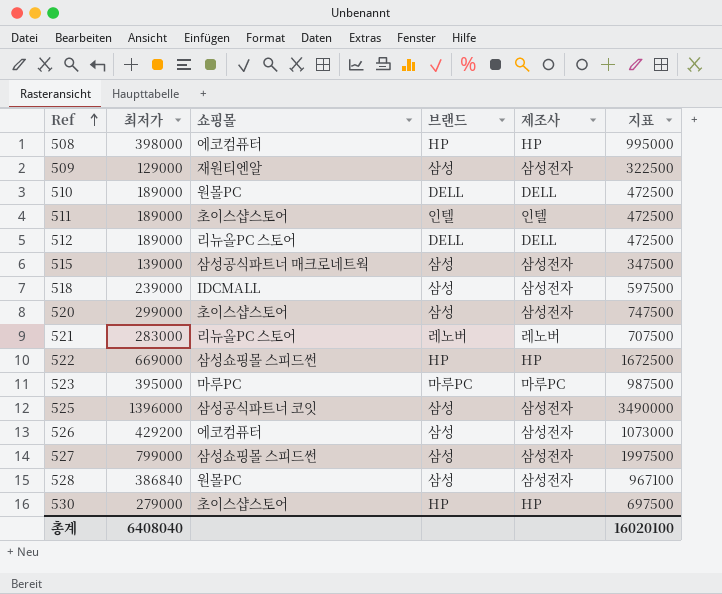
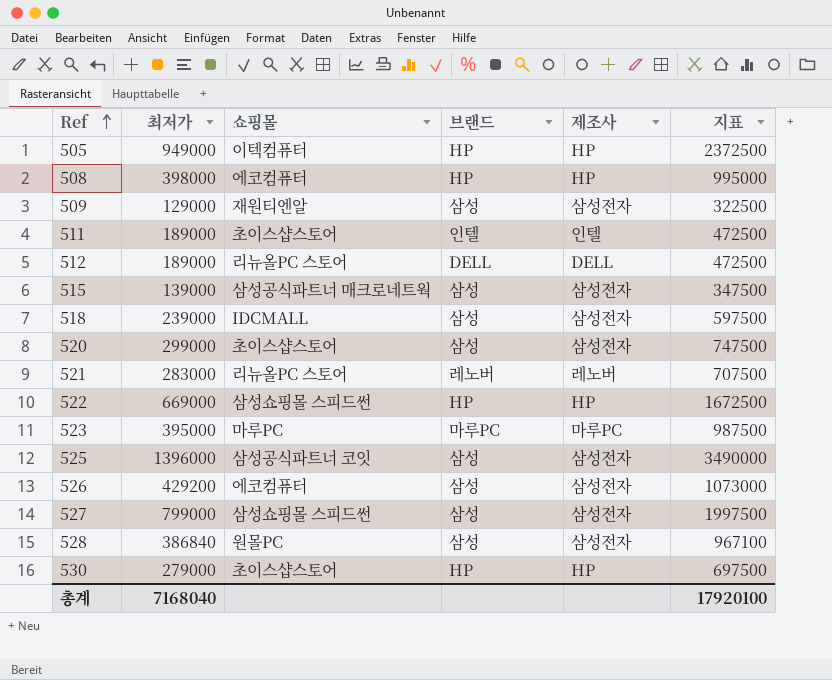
row 510: 189000 | 원몰PC | DELL | DELL | 472500 -> none
row 505: none -> 949000 | 이텍컴퓨터 | HP | HP | 2372500
총계 | 최저가: 6408040 -> 7168040
총계 | 지표: 16020100 -> 17920100

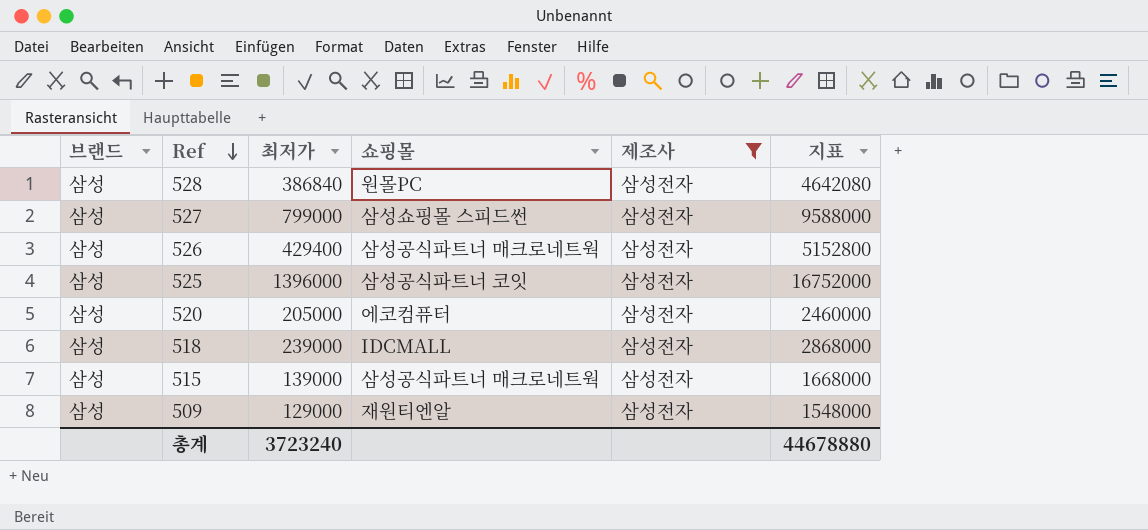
filter: none -> 제조사 = 삼성전자
row order: Ref ascending -> Ref descending
column 브랜드 | position: 4 -> 1
column 지표 | formula: [최저가] * 2.5 -> [최저가] * 12
526 | 최저가: 429200 -> 429400
526 | 쇼핑몰: 에코컴퓨터 -> 삼성공식파트너 매크로네트웍
520 | 최저가: 299000 -> 205000
520 | 쇼핑몰: 초이스샵스토어 -> 에코컴퓨터
총계 | 최저가: 7168040 -> 3723240
총계 | 지표: 17920100 -> 44678880

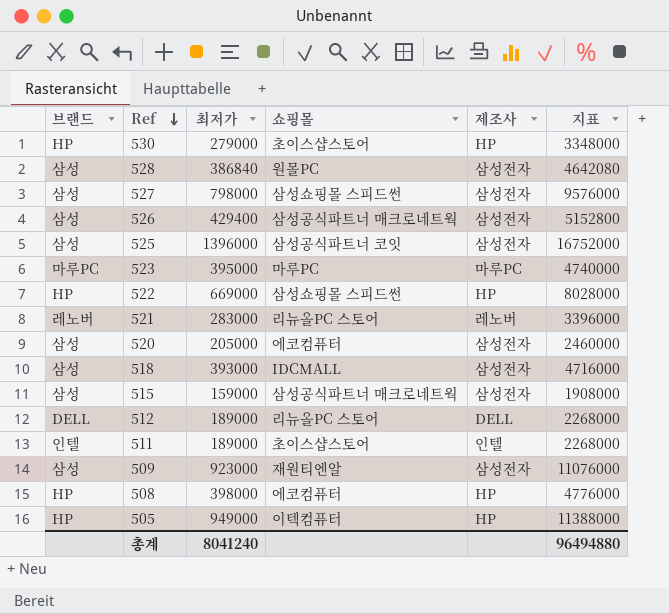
filter: 제조사 = 삼성전자 -> none
527 | 최저가: 799000 -> 798000
527 | 지표: 9588000 -> 9576000
518 | 최저가: 239000 -> 393000
518 | 지표: 2868000 -> 4716000
515 | 최저가: 139000 -> 159000
515 | 지표: 1668000 -> 1908000
509 | 최저가: 129000 -> 923000
509 | 지표: 1548000 -> 11076000
총계 | 최저가: 3723240 -> 8041240
총계 | 지표: 44678880 -> 96494880

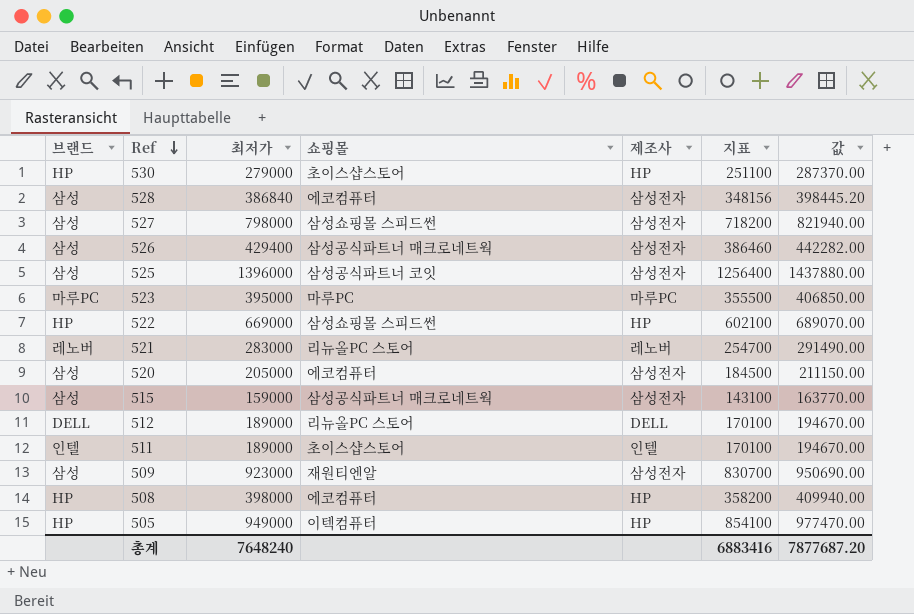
column 지표 | formula: [최저가] * 12 -> [최저가] * 0.9
column 값 | formula: none -> [최저가] * 1.03
row 518: 삼성 | 393000 | IDCMALL | 삼성전자 | 4716000 -> none
528 | 쇼핑몰: 원몰PC -> 에코컴퓨터
총계 | 최저가: 8041240 -> 7648240
총계 | 지표: 96494880 -> 6883416

